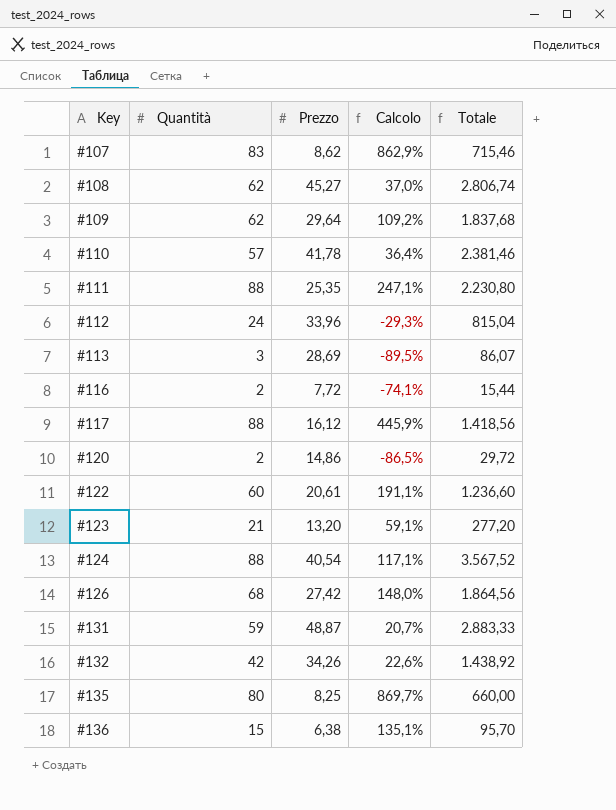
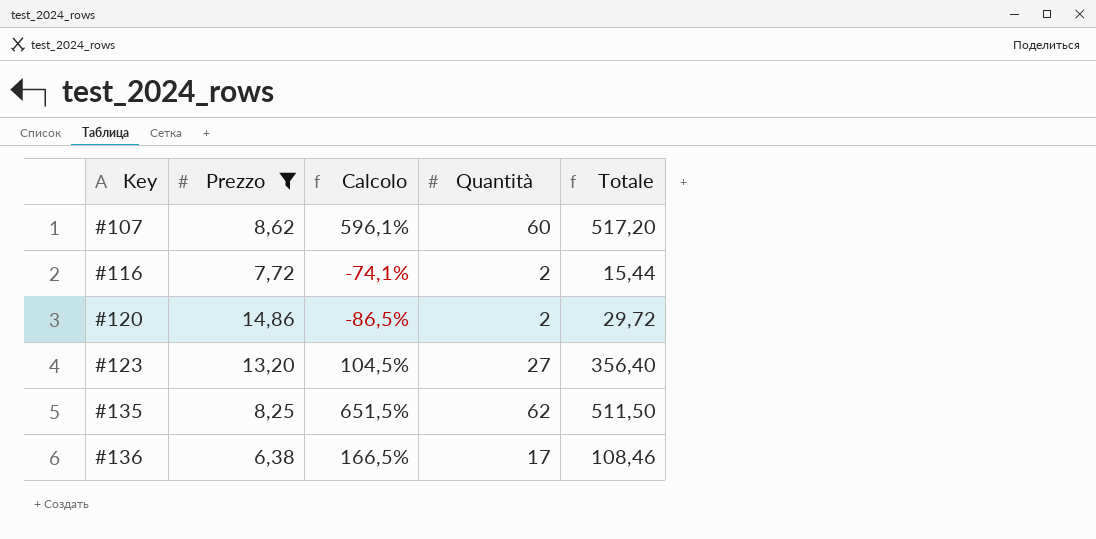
filter: none -> Prezzo <= 14,86
column Quantità | position: 2 -> 4
#107 | Calcolo: 862,9% -> 596,1%
#107 | Quantità: 83 -> 60
#107 | Totale: 715,46 -> 517,20
#123 | Calcolo: 59,1% -> 104,5%
#123 | Quantità: 21 -> 27
#123 | Totale: 277,20 -> 356,40
#135 | Calcolo: 869,7% -> 651,5%
#135 | Quantità: 80 -> 62
#135 | Totale: 660,00 -> 511,50
#136 | Calcolo: 135,1% -> 166,5%
#136 | Quantità: 15 -> 17
#136 | Totale: 95,70 -> 108,46

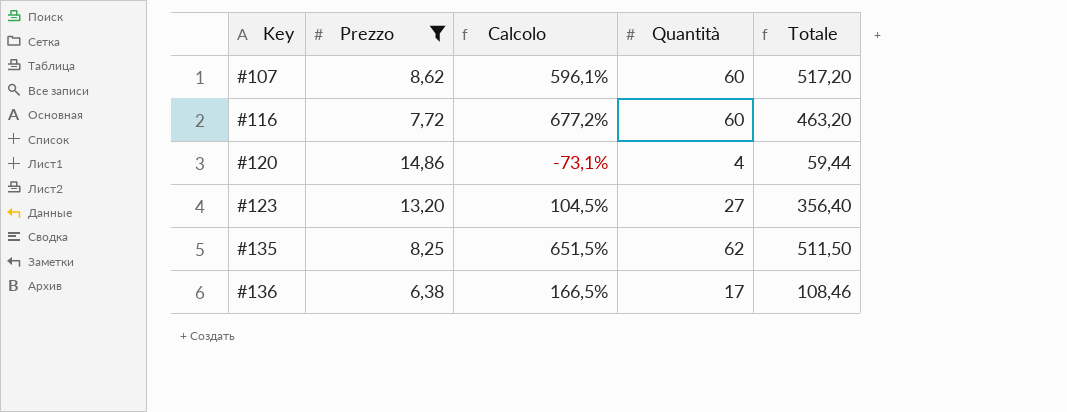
#116 | Calcolo: -74,1% -> 677,2%
#116 | Quantità: 2 -> 60
#116 | Totale: 15,44 -> 463,20
#120 | Calcolo: -86,5% -> -73,1%
#120 | Quantità: 2 -> 4
#120 | Totale: 29,72 -> 59,44

